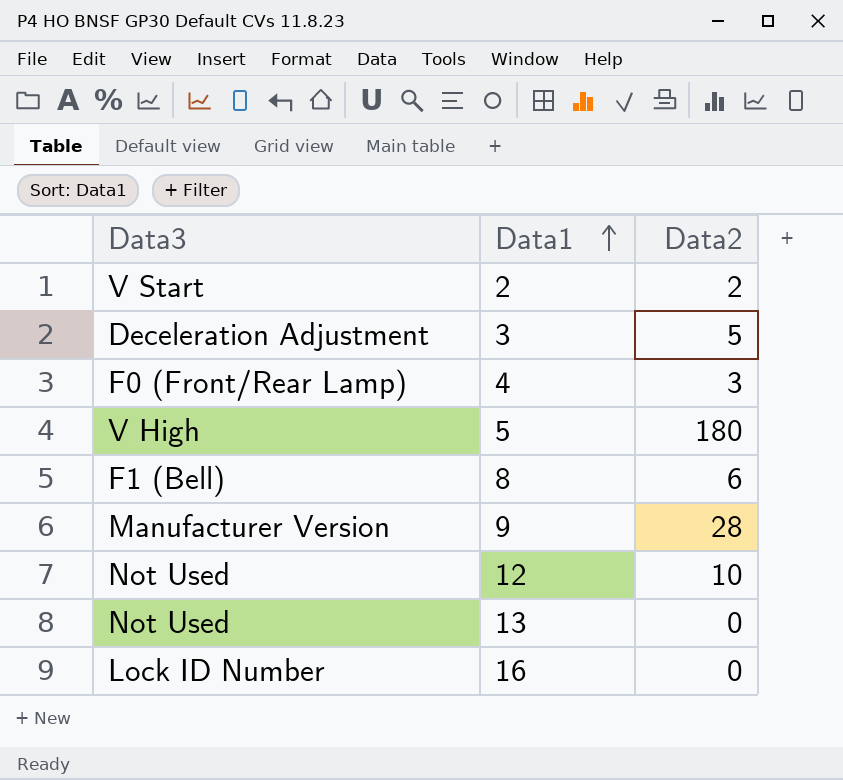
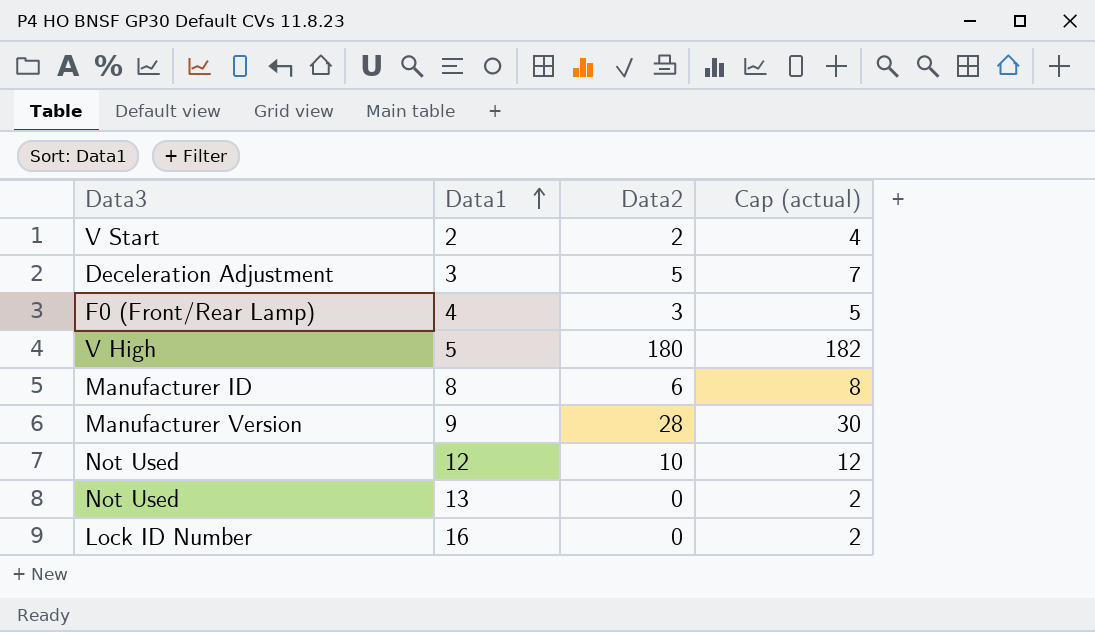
column Cap (actual) | formula: none -> [Data2] + 2
8 | Data3: F1 (Bell) -> Manufacturer ID

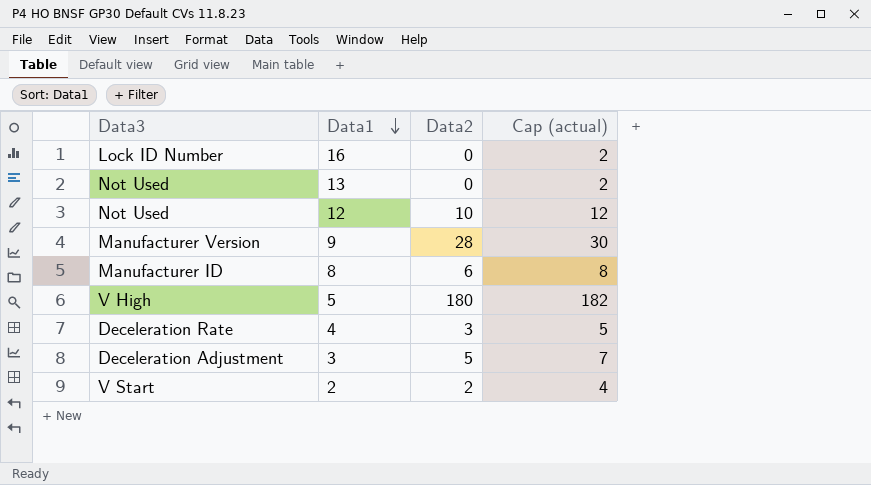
row order: Data1 ascending -> Data1 descending
4 | Data3: F0 (Front/Rear Lamp) -> Deceleration Rate

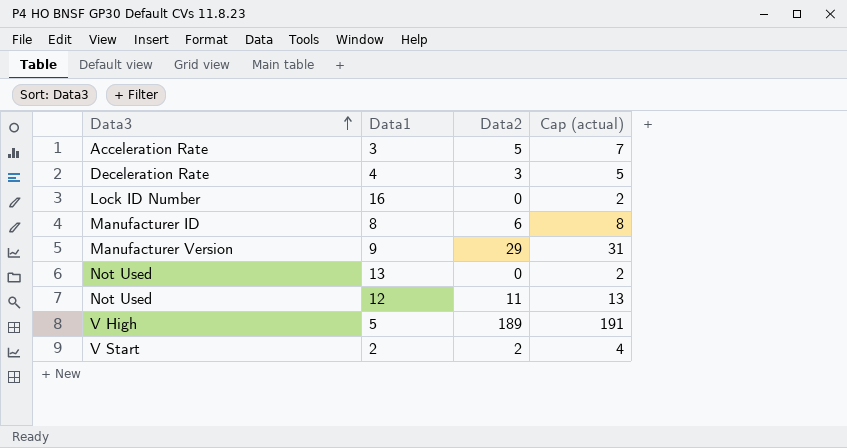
row order: Data1 descending -> Data3 ascending
3 | Data3: Deceleration Adjustment -> Acceleration Rate
9 | Data2: 28 -> 29
9 | Cap (actual): 30 -> 31
12 | Data2: 10 -> 11
12 | Cap (actual): 12 -> 13
5 | Data2: 180 -> 189
5 | Cap (actual): 182 -> 191

